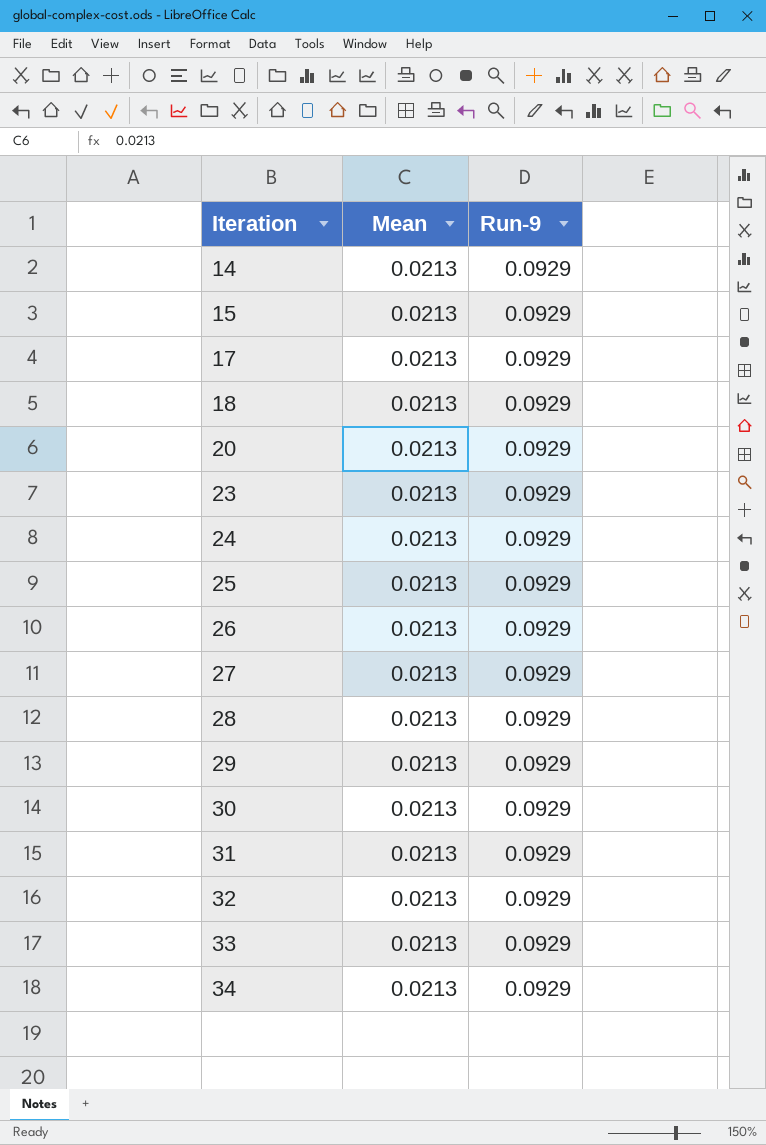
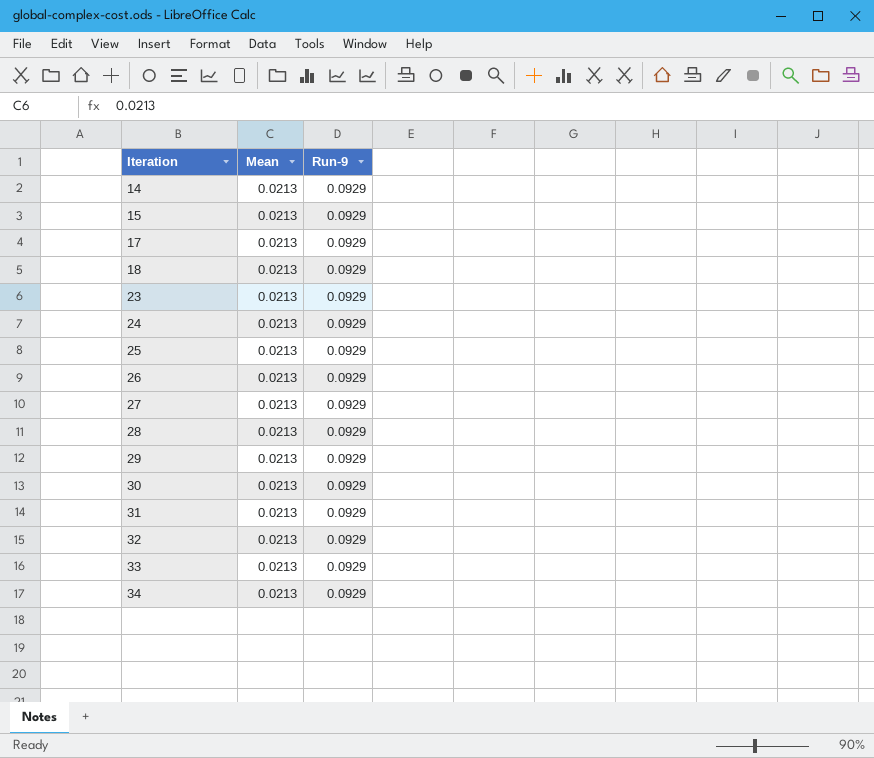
row 20: 0.0213 | 0.0929 -> none

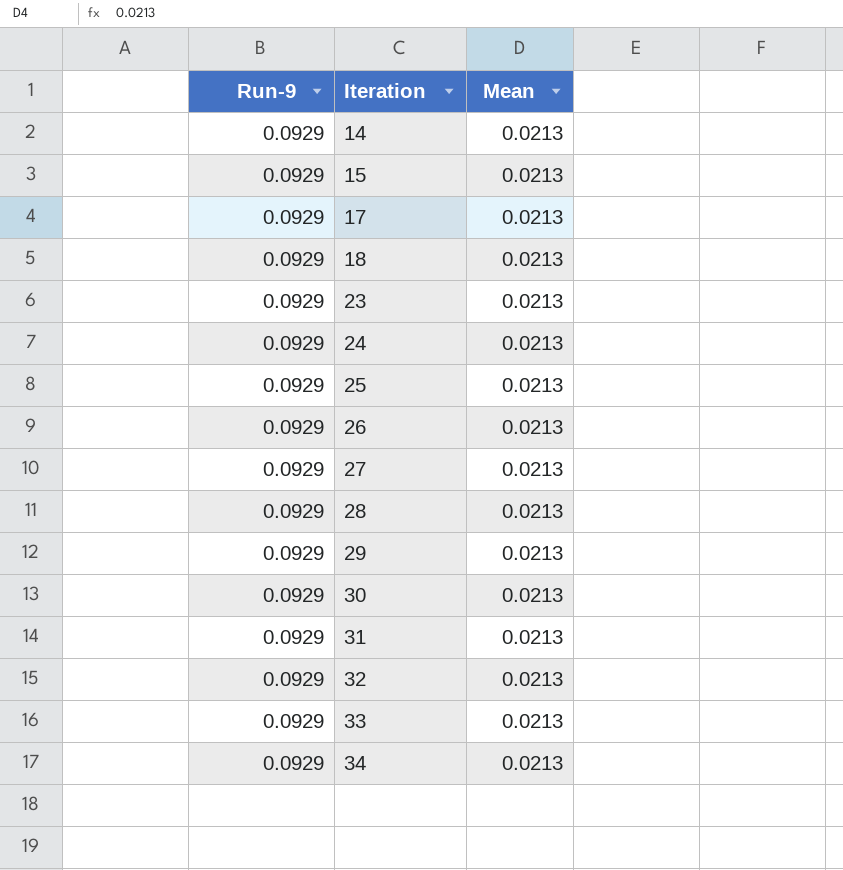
column Run-9 | position: 3 -> 1

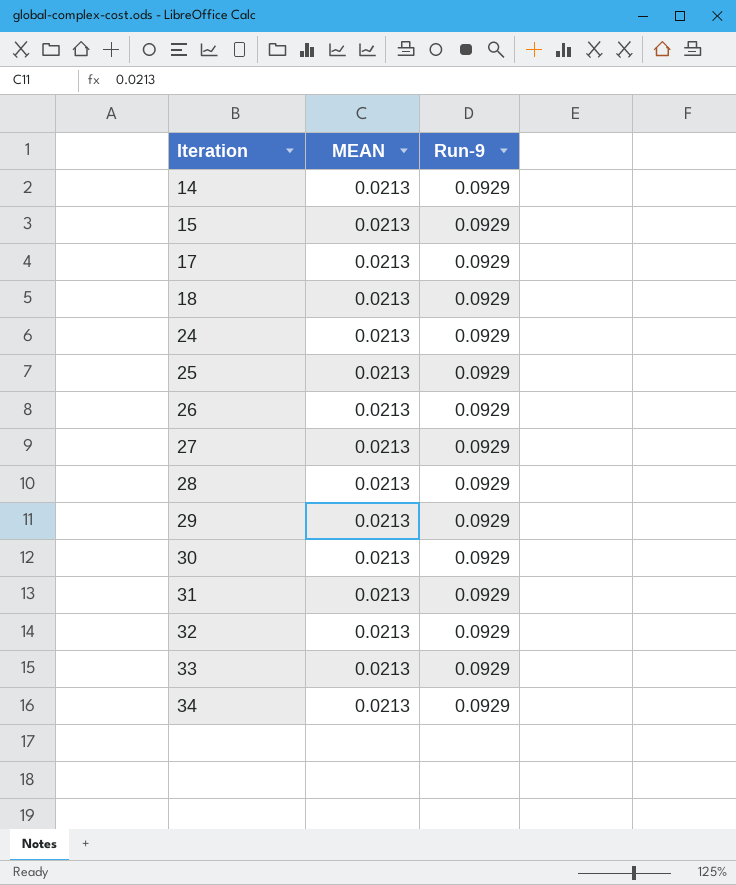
column name: Mean -> MEAN
column Run-9 | position: 1 -> 3
row 23: 0.0929 | 0.0213 -> none

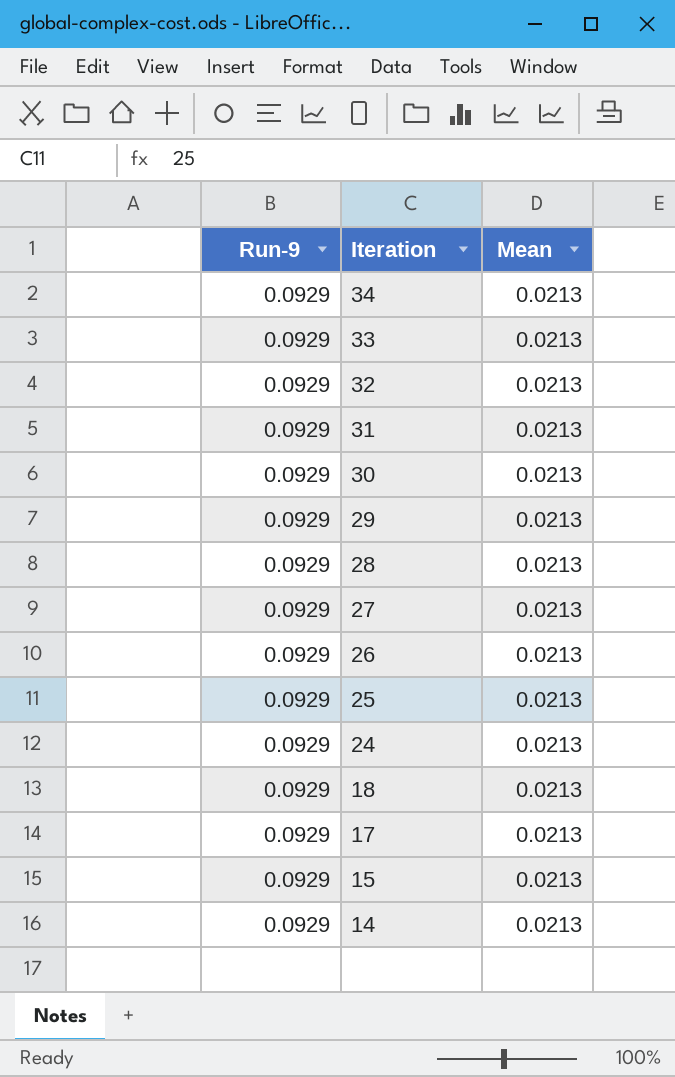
row order: Iteration ascending -> Iteration descending
column Run-9 | position: 3 -> 1
column name: MEAN -> Mean

